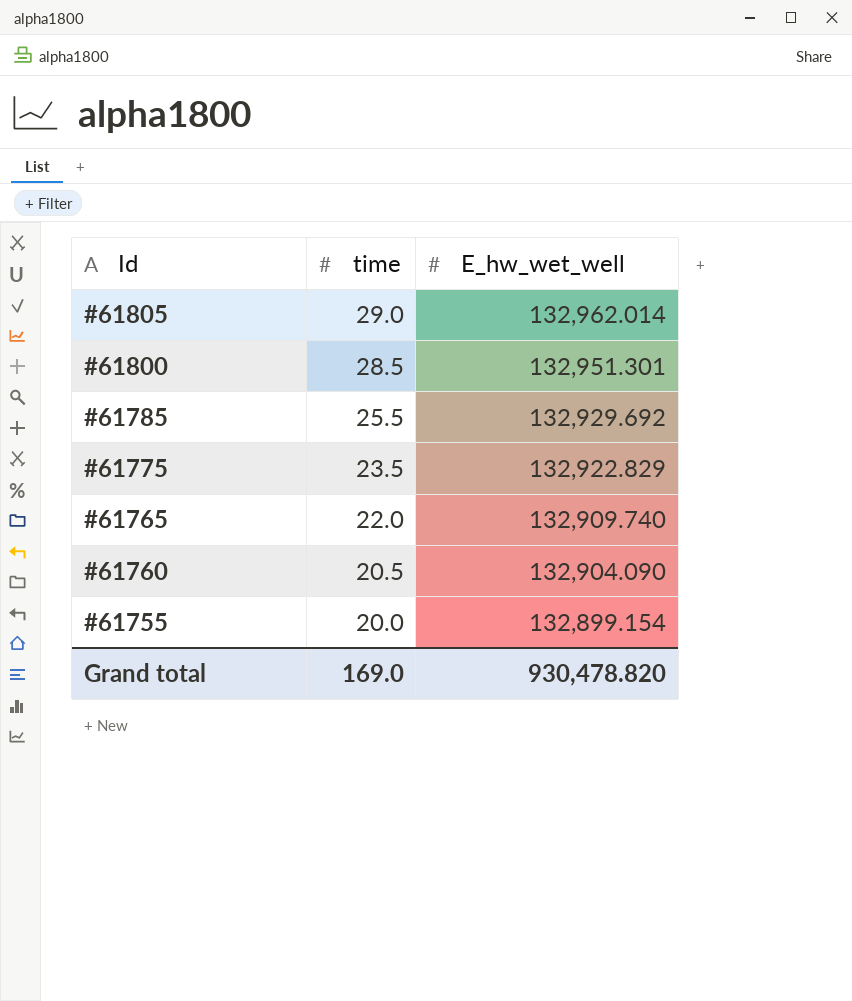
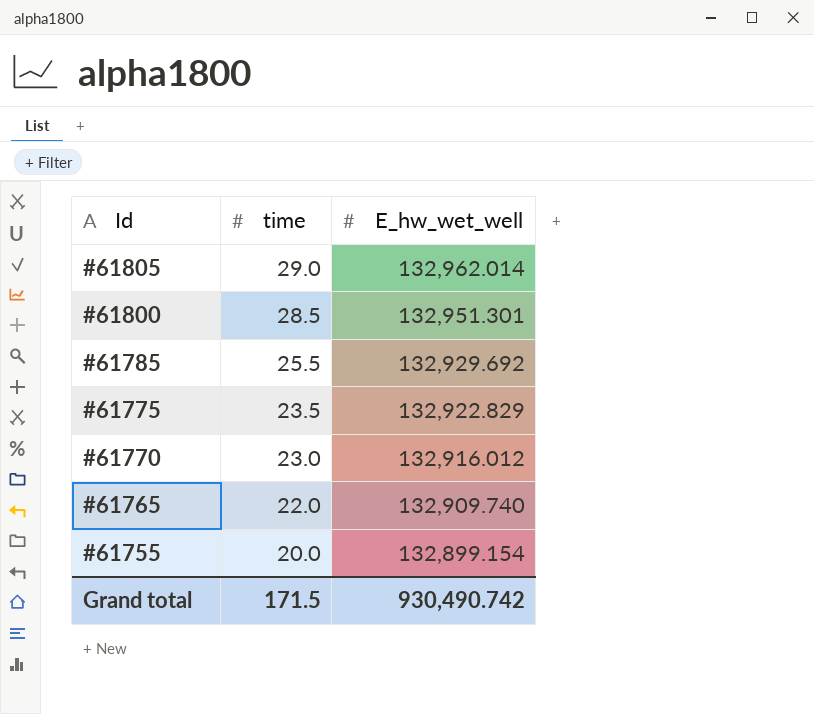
row #61760: 20.5 | 132,904.090 -> none
row #61770: none -> 23.0 | 132,916.012
Grand total | time: 169.0 -> 171.5
Grand total | E_hw_wet_well: 930,478.820 -> 930,490.742

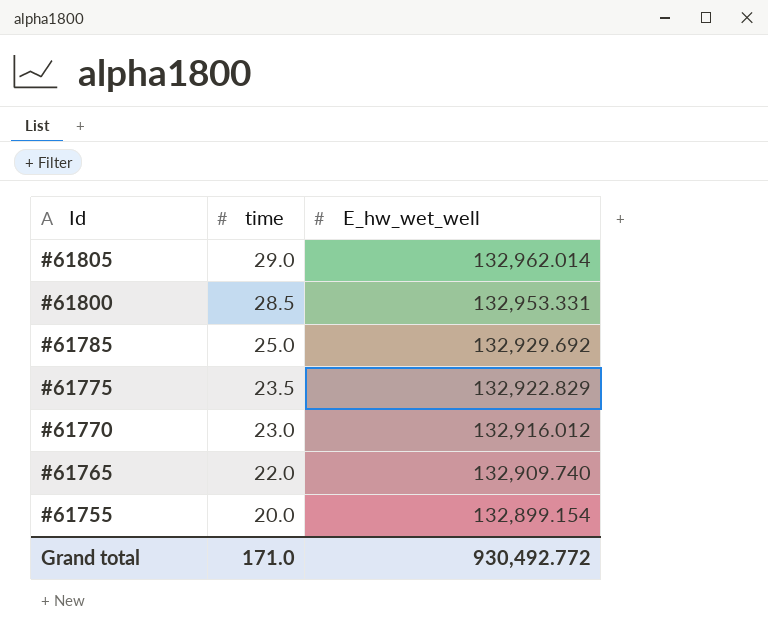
#61800 | E_hw_wet_well: 132,951.301 -> 132,953.331
#61785 | time: 25.5 -> 25.0
Grand total | time: 171.5 -> 171.0
Grand total | E_hw_wet_well: 930,490.742 -> 930,492.772

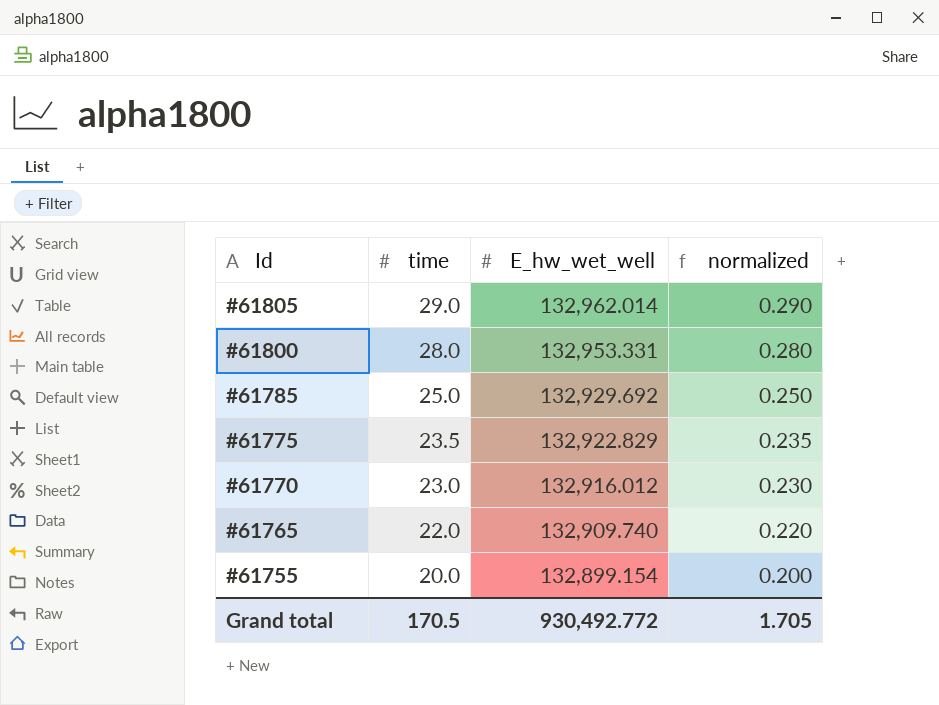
column normalized | formula: none -> [time] * 0.01
#61800 | time: 28.5 -> 28.0
Grand total | time: 171.0 -> 170.5

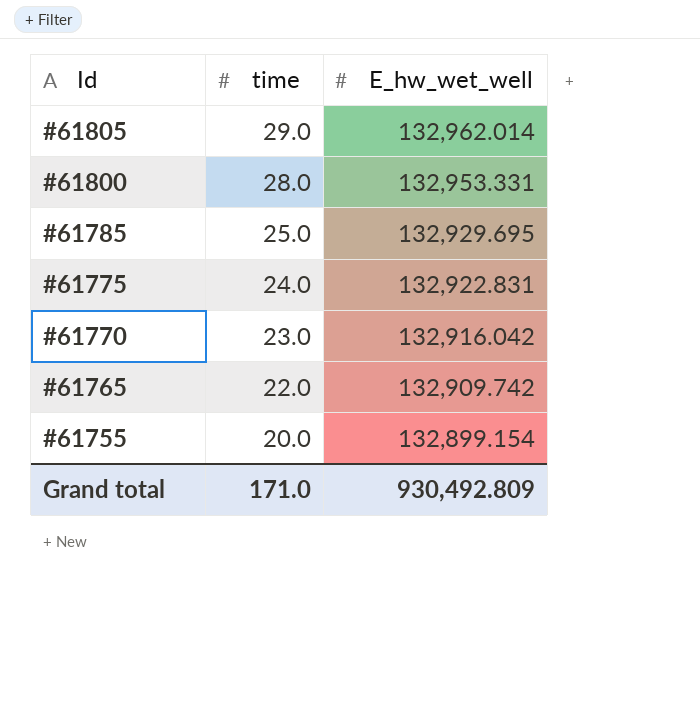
column normalized | formula: [time] * 0.01 -> none
#61785 | E_hw_wet_well: 132,929.692 -> 132,929.695
#61775 | time: 23.5 -> 24.0
#61775 | E_hw_wet_well: 132,922.829 -> 132,922.831
#61770 | E_hw_wet_well: 132,916.012 -> 132,916.042
#61765 | E_hw_wet_well: 132,909.740 -> 132,909.742
Grand total | time: 170.5 -> 171.0
Grand total | E_hw_wet_well: 930,492.772 -> 930,492.809

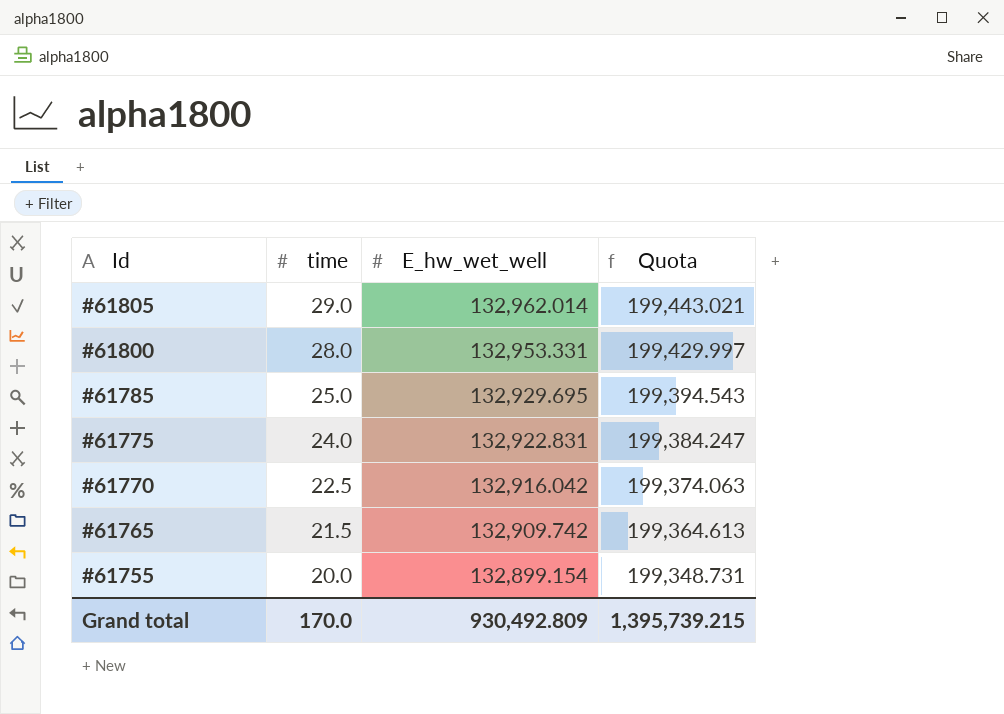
column Quota | formula: none -> [E_hw_wet_well] * 1.5
#61770 | time: 23.0 -> 22.5
#61765 | time: 22.0 -> 21.5
Grand total | time: 171.0 -> 170.0

